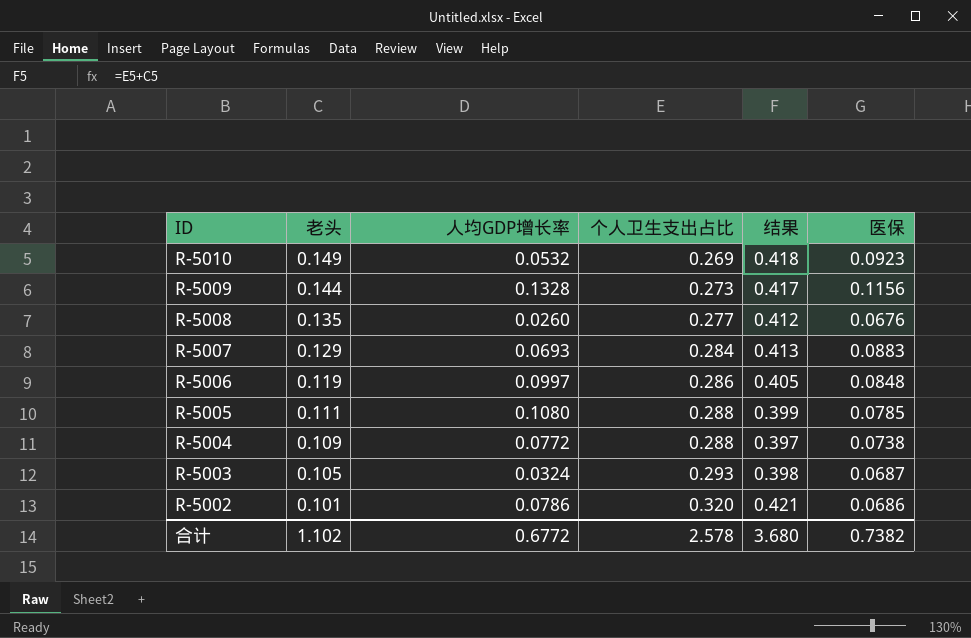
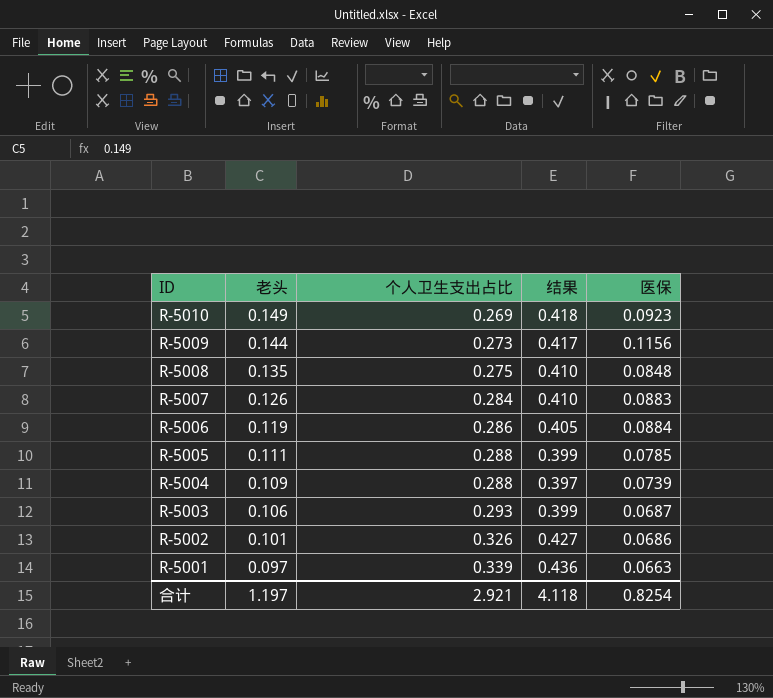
column 人均GDP增长率 | position: 3 -> none
R-5008 | 个人卫生支出占比: 0.277 -> 0.275
R-5008 | 结果: 0.412 -> 0.410
R-5008 | 医保: 0.0676 -> 0.0848
R-5007 | 老头: 0.129 -> 0.126
R-5007 | 结果: 0.413 -> 0.410
R-5006 | 医保: 0.0848 -> 0.0884
R-5004 | 医保: 0.0738 -> 0.0739
R-5003 | 老头: 0.105 -> 0.106
R-5003 | 结果: 0.398 -> 0.399
R-5002 | 个人卫生支出占比: 0.320 -> 0.326
R-5002 | 结果: 0.421 -> 0.427
row R-5001: none -> 0.097 | 0.339 | 0.436 | 0.0663
合计 | 老头: 1.102 -> 1.197
合计 | 个人卫生支出占比: 2.578 -> 2.921
合计 | 结果: 3.680 -> 4.118
合计 | 医保: 0.7382 -> 0.8254

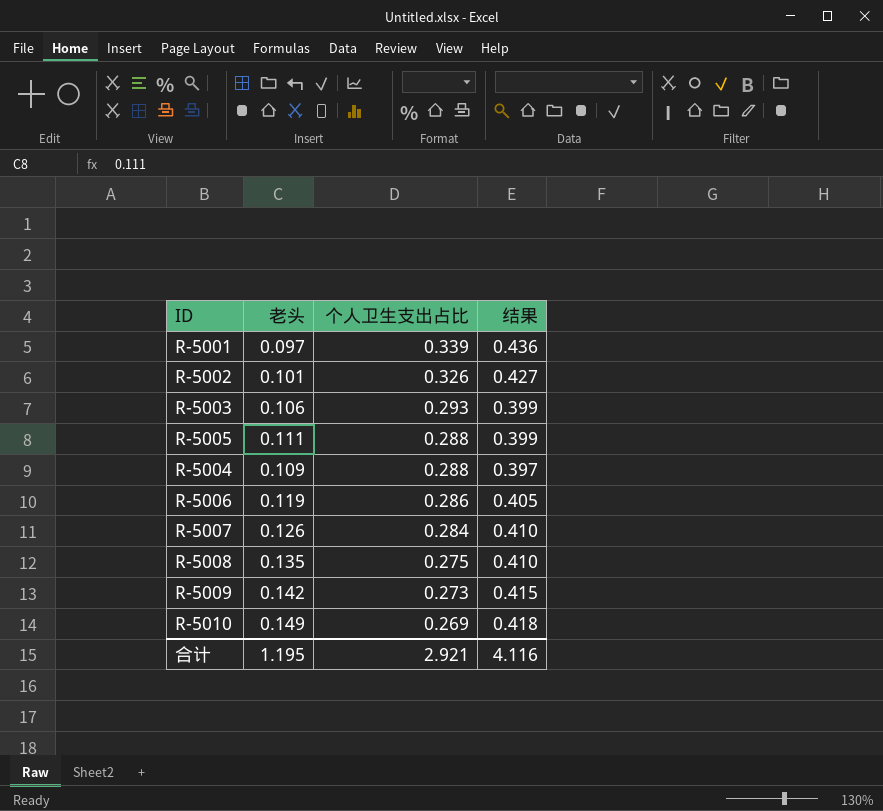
row order: ID descending -> 个人卫生支出占比 descending
column 医保 | position: 5 -> none
R-5009 | 老头: 0.144 -> 0.142
R-5009 | 结果: 0.417 -> 0.415
合计 | 老头: 1.197 -> 1.195
合计 | 结果: 4.118 -> 4.116

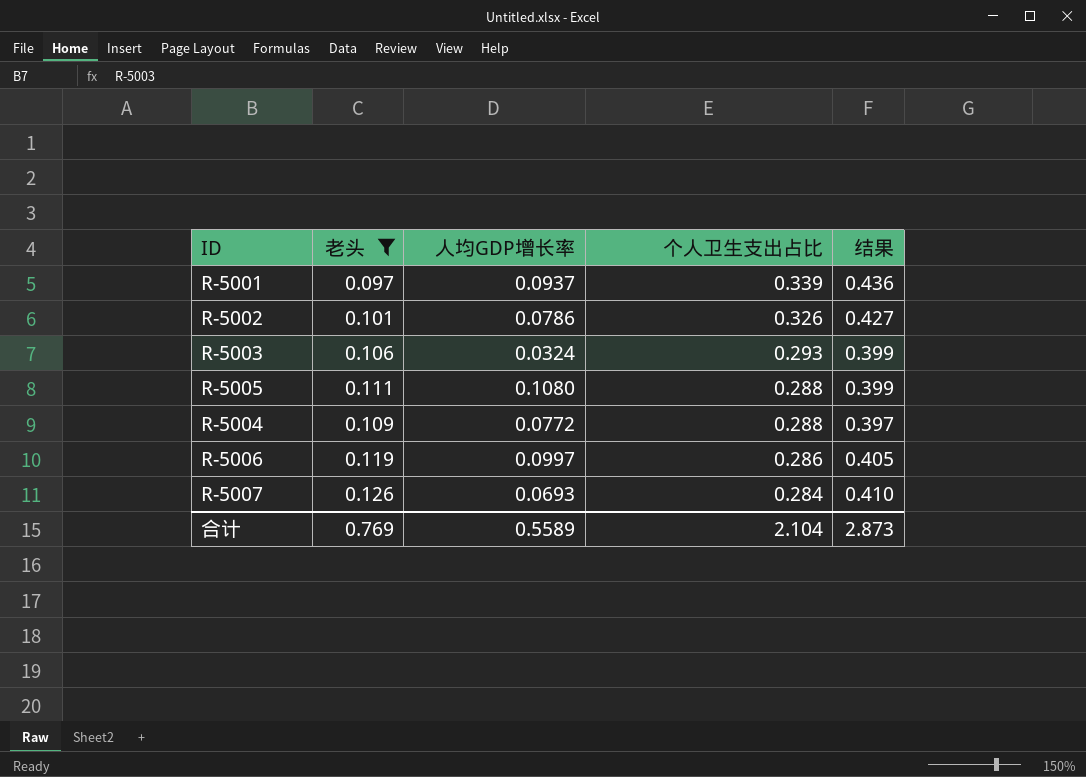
filter: none -> 老头 <= 0.126
column 人均GDP增长率 | position: none -> 3
合计 | 老头: 1.195 -> 0.769
合计 | 个人卫生支出占比: 2.921 -> 2.104
合计 | 结果: 4.116 -> 2.873

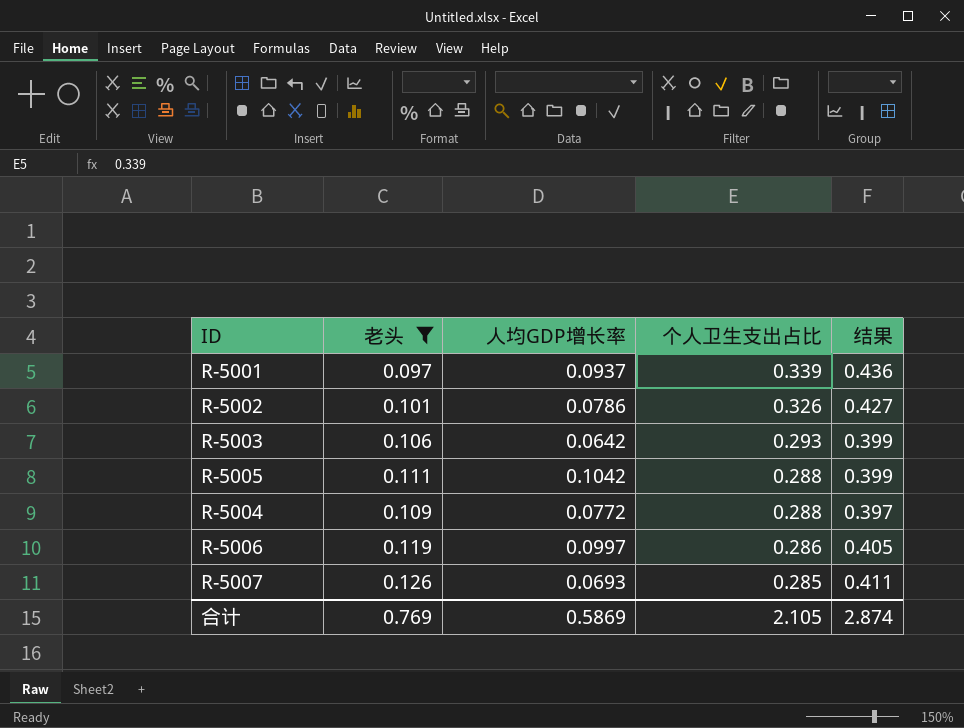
R-5003 | 人均GDP增长率: 0.0324 -> 0.0642
R-5005 | 人均GDP增长率: 0.1080 -> 0.1042
R-5007 | 个人卫生支出占比: 0.284 -> 0.285
R-5007 | 结果: 0.410 -> 0.411
合计 | 人均GDP增长率: 0.5589 -> 0.5869
合计 | 个人卫生支出占比: 2.104 -> 2.105
合计 | 结果: 2.873 -> 2.874

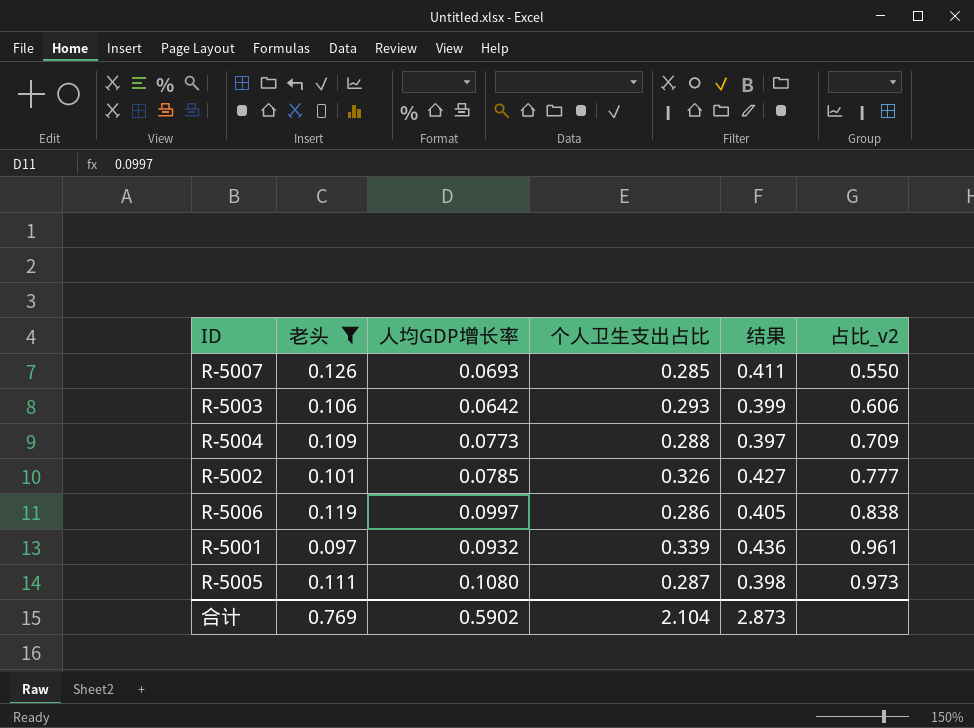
row order: 个人卫生支出占比 descending -> 占比_v2 ascending
column 占比_v2 | formula: none -> [人均GDP增长率] / [老头]
R-5004 | 人均GDP增长率: 0.0772 -> 0.0773
R-5002 | 人均GDP增长率: 0.0786 -> 0.0785
R-5001 | 人均GDP增长率: 0.0937 -> 0.0932
R-5005 | 人均GDP增长率: 0.1042 -> 0.1080
R-5005 | 个人卫生支出占比: 0.288 -> 0.287
R-5005 | 结果: 0.399 -> 0.398
合计 | 人均GDP增长率: 0.5869 -> 0.5902
合计 | 个人卫生支出占比: 2.105 -> 2.104
合计 | 结果: 2.874 -> 2.873

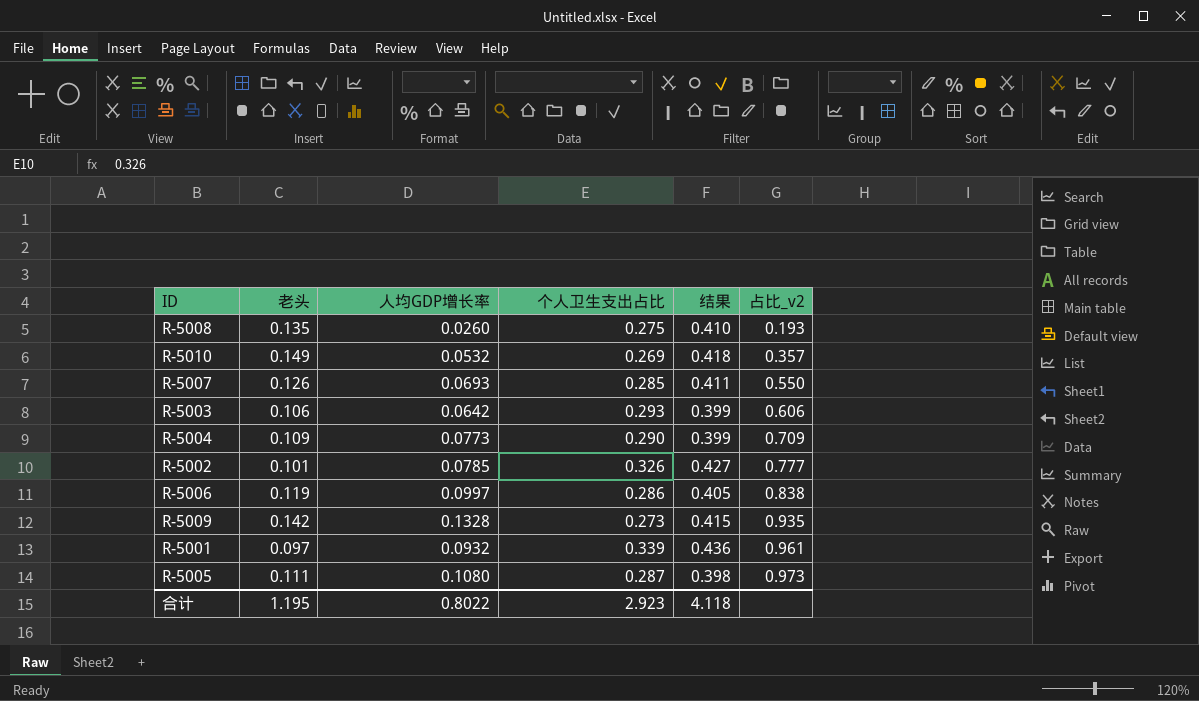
filter: 老头 <= 0.126 -> none
R-5004 | 个人卫生支出占比: 0.288 -> 0.290
R-5004 | 结果: 0.397 -> 0.399
合计 | 老头: 0.769 -> 1.195
合计 | 人均GDP增长率: 0.5902 -> 0.8022
合计 | 个人卫生支出占比: 2.104 -> 2.923
合计 | 结果: 2.873 -> 4.118

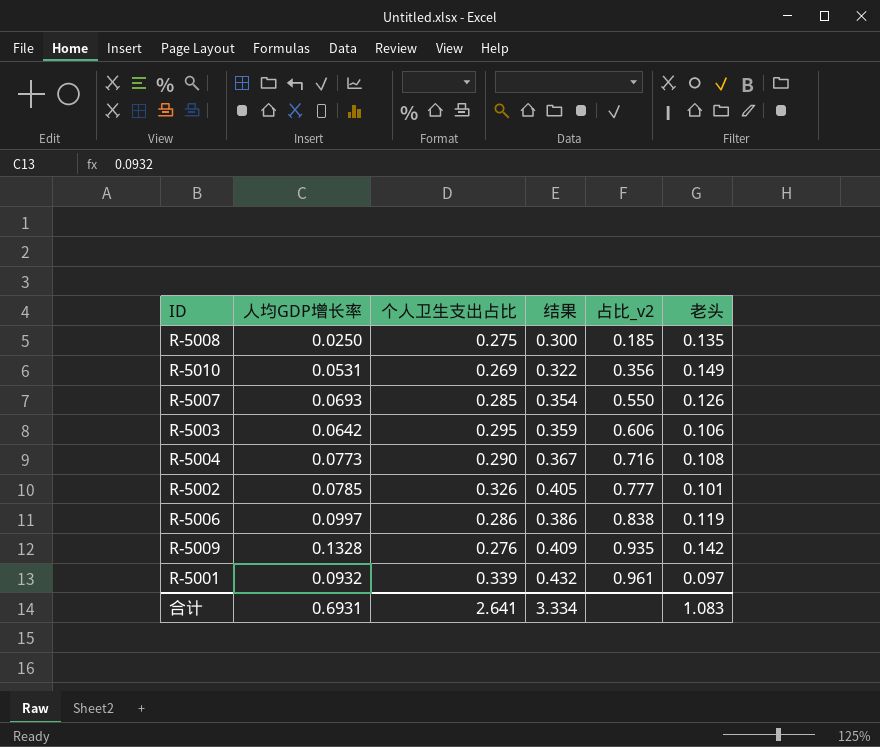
column 结果 | formula: [老头] + [个人卫生支出占比] -> [人均GDP增长率] + [个人卫生支出占比]
column 老头 | position: 2 -> 6
row R-5005: 0.111 | 0.1080 | 0.287 | 0.398 | 0.973 -> none
R-5008 | 人均GDP增长率: 0.0260 -> 0.0250
R-5008 | 占比_v2: 0.193 -> 0.185
R-5010 | 人均GDP增长率: 0.0532 -> 0.0531
R-5010 | 占比_v2: 0.357 -> 0.356
R-5003 | 个人卫生支出占比: 0.293 -> 0.295
R-5004 | 占比_v2: 0.709 -> 0.716
R-5004 | 老头: 0.109 -> 0.108
R-5009 | 个人卫生支出占比: 0.273 -> 0.276
合计 | 人均GDP增长率: 0.8022 -> 0.6931
合计 | 个人卫生支出占比: 2.923 -> 2.641
合计 | 结果: 4.118 -> 3.334
合计 | 老头: 1.195 -> 1.083

